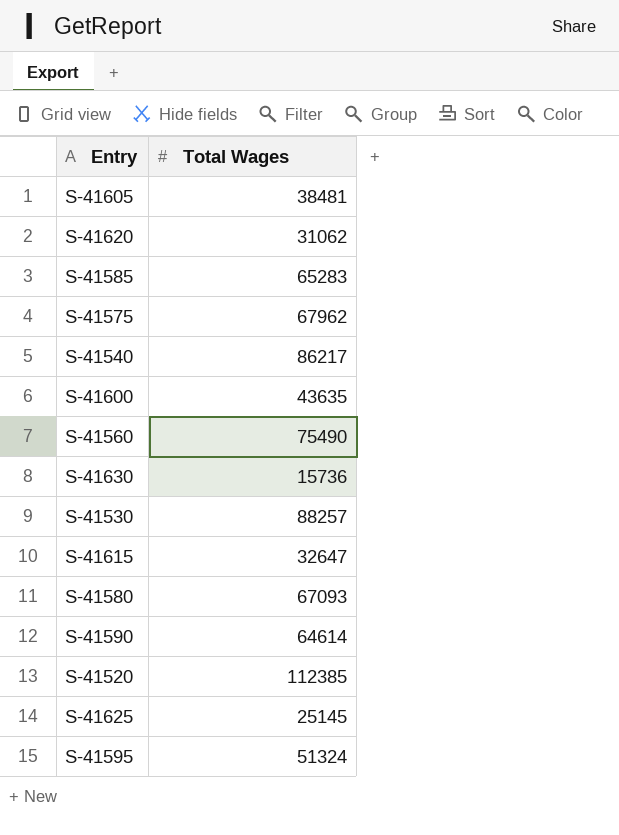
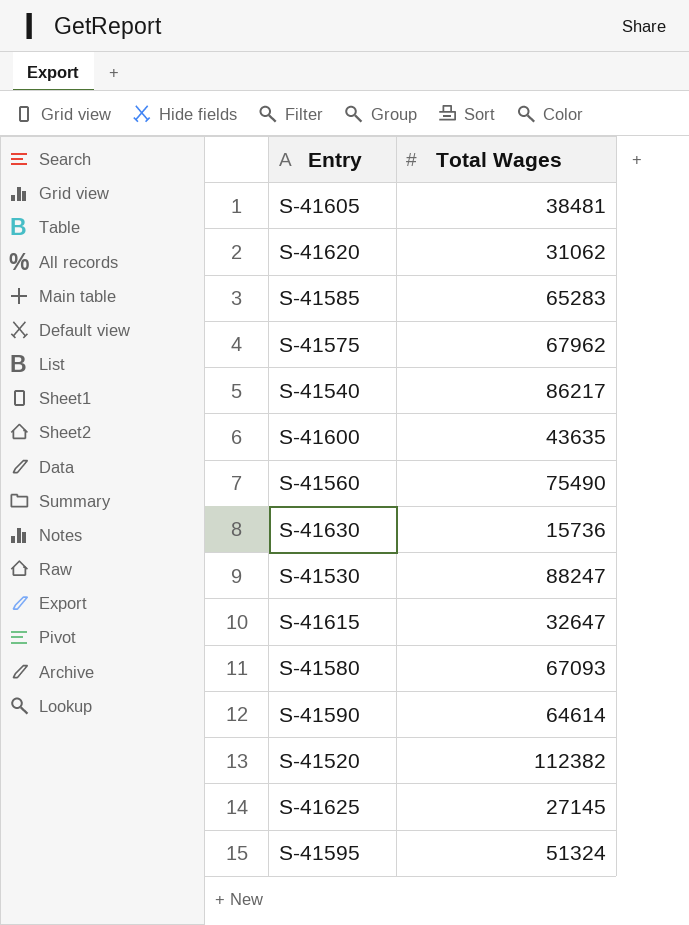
S-41530 | Total Wages: 88257 -> 88247
S-41520 | Total Wages: 112385 -> 112382
S-41625 | Total Wages: 25145 -> 27145

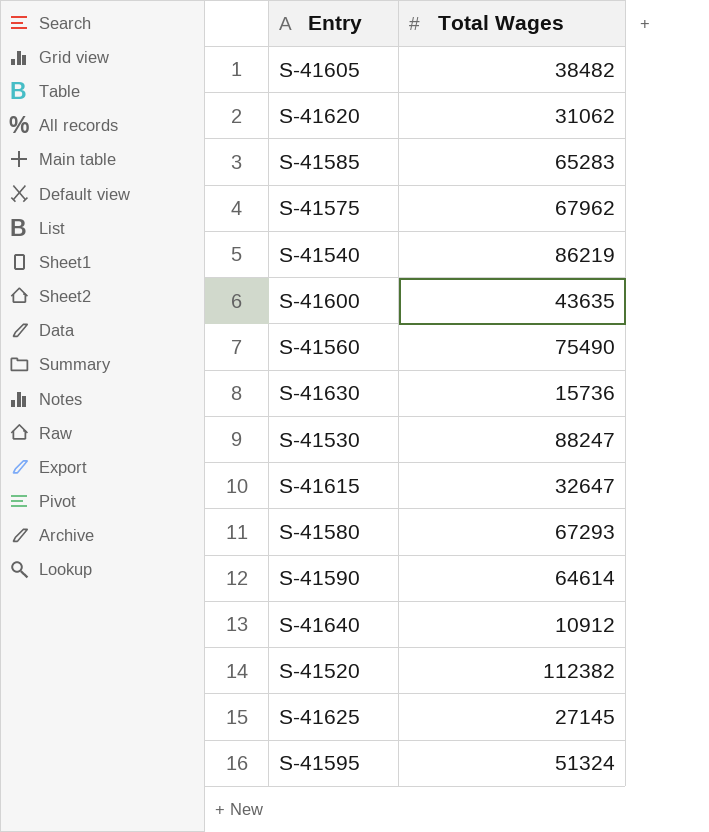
S-41605 | Total Wages: 38481 -> 38482
S-41540 | Total Wages: 86217 -> 86219
S-41580 | Total Wages: 67093 -> 67293
row S-41640: none -> 10912

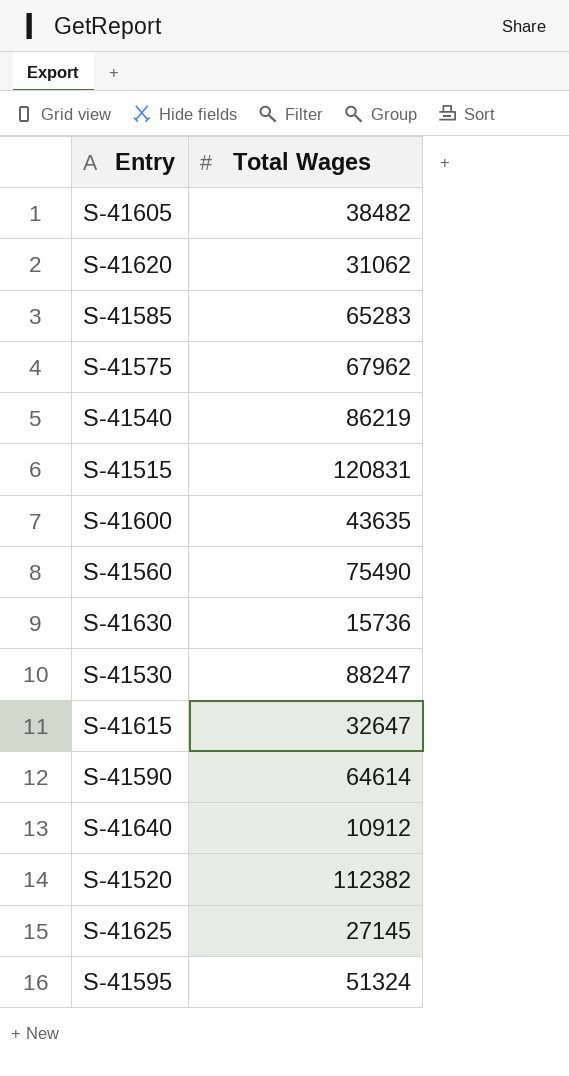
row S-41580: 67293 -> none
row S-41515: none -> 120831

